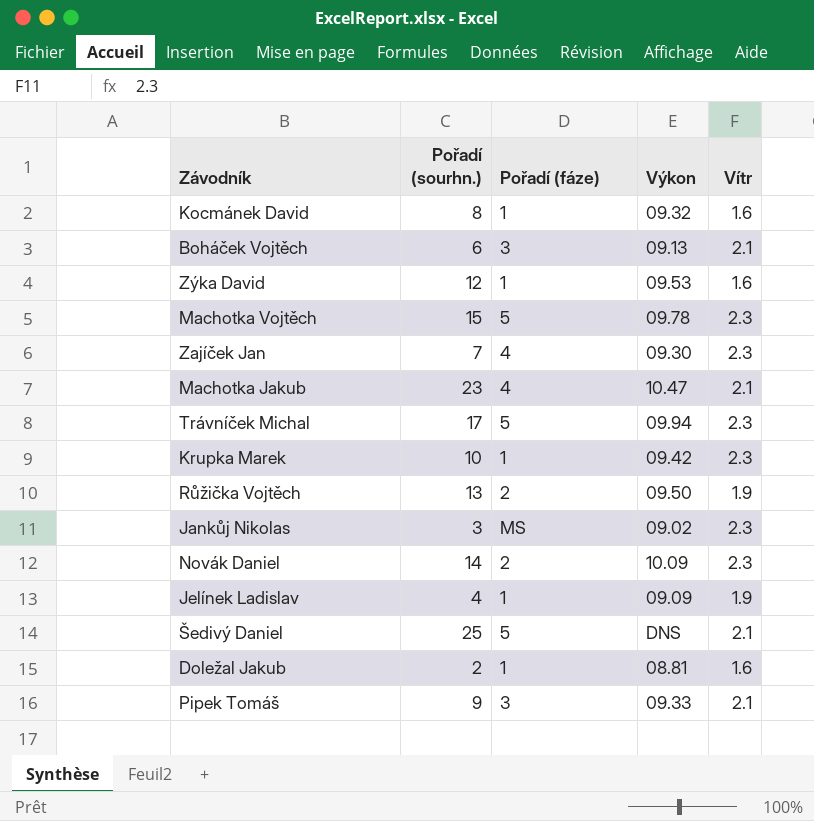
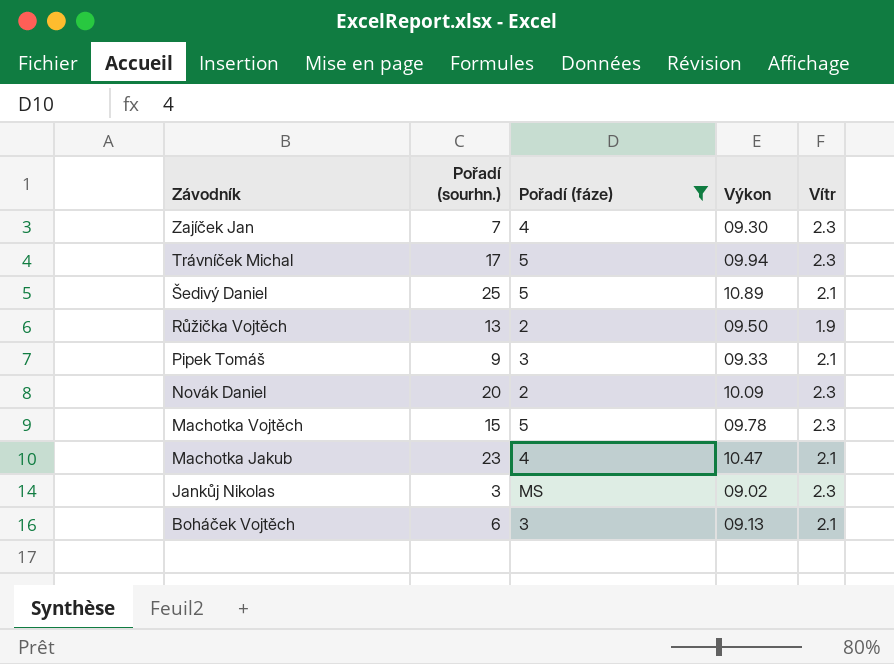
filter: none -> Pořadí (fáze) != 1
row order: none -> Závodník descending
Šedivý Daniel | Výkon: DNS -> 10.89
Novák Daniel | Pořadí (sourhn.): 14 -> 20

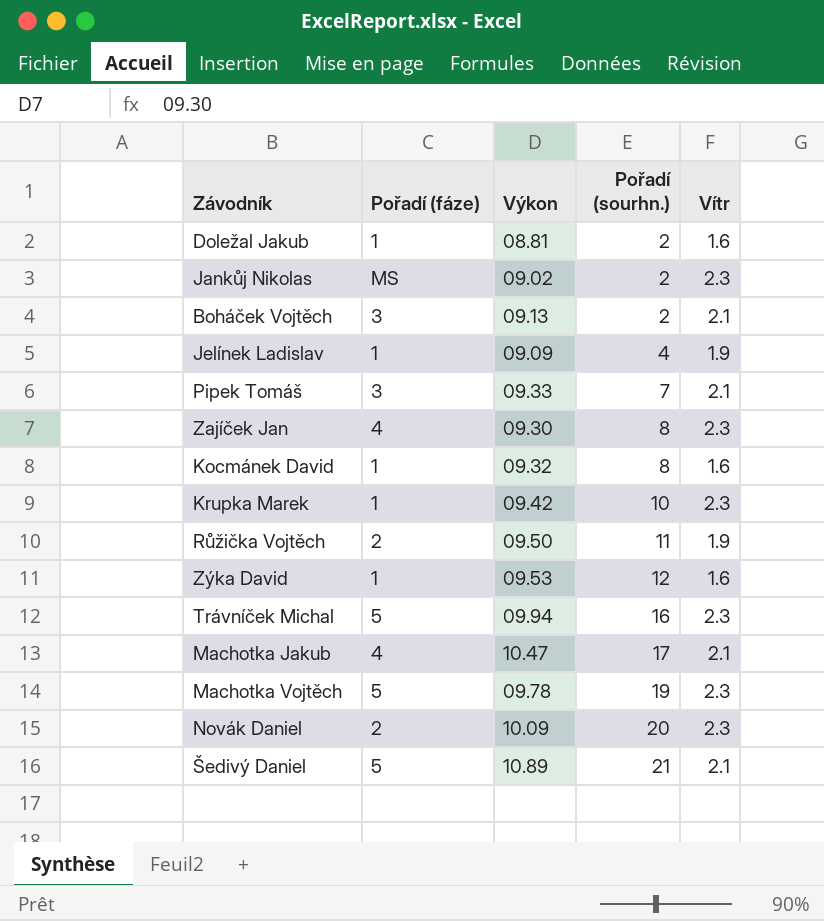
filter: Pořadí (fáze) != 1 -> none
row order: Závodník descending -> Pořadí (sourhn.) ascending
column Pořadí (sourhn.) | position: 2 -> 4
Jankůj Nikolas | Pořadí (sourhn.): 3 -> 2
Boháček Vojtěch | Pořadí (sourhn.): 6 -> 2
Pipek Tomáš | Pořadí (sourhn.): 9 -> 7
Zajíček Jan | Pořadí (sourhn.): 7 -> 8
Růžička Vojtěch | Pořadí (sourhn.): 13 -> 11
Trávníček Michal | Pořadí (sourhn.): 17 -> 16
Machotka Jakub | Pořadí (sourhn.): 23 -> 17
Machotka Vojtěch | Pořadí (sourhn.): 15 -> 19
Šedivý Daniel | Pořadí (sourhn.): 25 -> 21

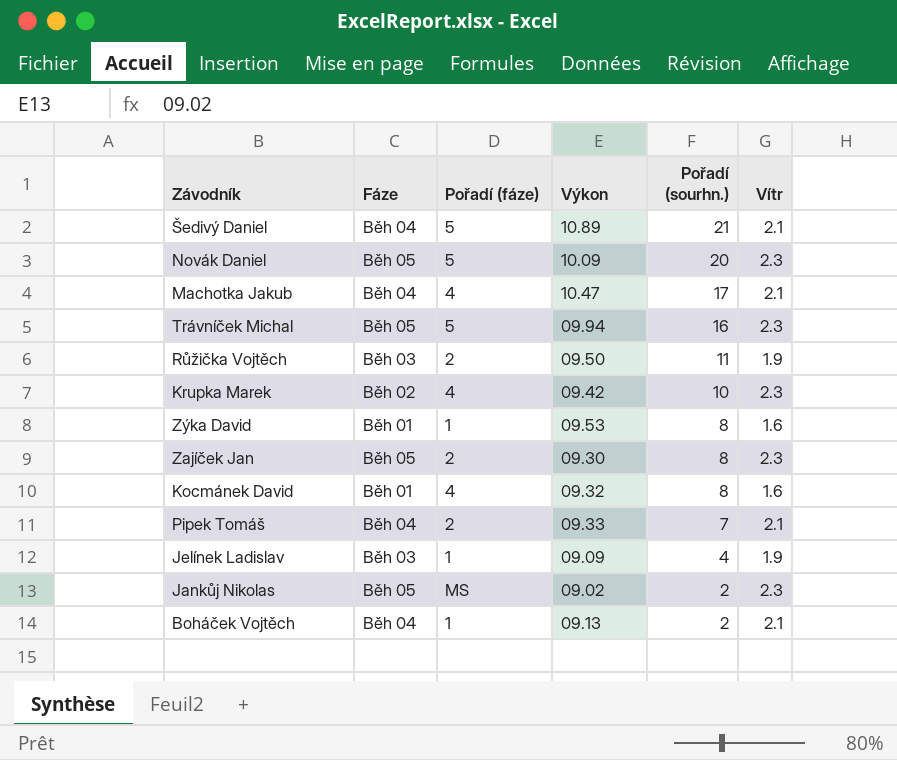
row order: Pořadí (sourhn.) ascending -> Pořadí (sourhn.) descending
column Fáze | position: none -> 2
row Doležal Jakub: 1 | 08.81 | 2 | 1.6 -> none
row Machotka Vojtěch: 5 | 09.78 | 19 | 2.3 -> none
Novák Daniel | Pořadí (fáze): 2 -> 5
Krupka Marek | Pořadí (fáze): 1 -> 4
Zýka David | Pořadí (sourhn.): 12 -> 8
Zajíček Jan | Pořadí (fáze): 4 -> 2
Kocmánek David | Pořadí (fáze): 1 -> 4
Pipek Tomáš | Pořadí (fáze): 3 -> 2
Boháček Vojtěch | Pořadí (fáze): 3 -> 1

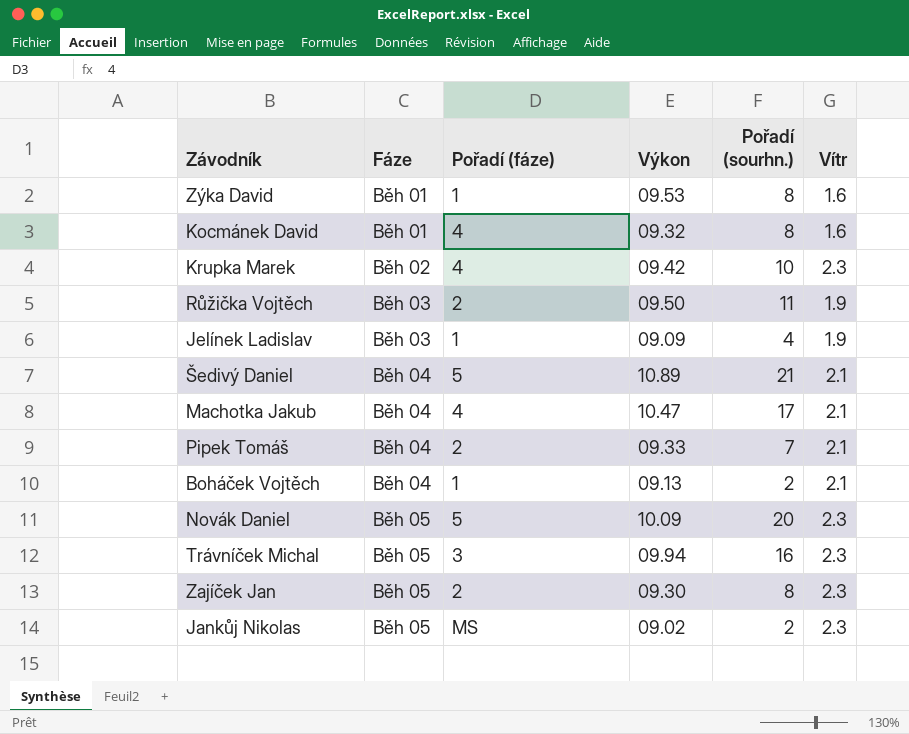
row order: Pořadí (sourhn.) descending -> Fáze ascending
Trávníček Michal | Pořadí (fáze): 5 -> 3

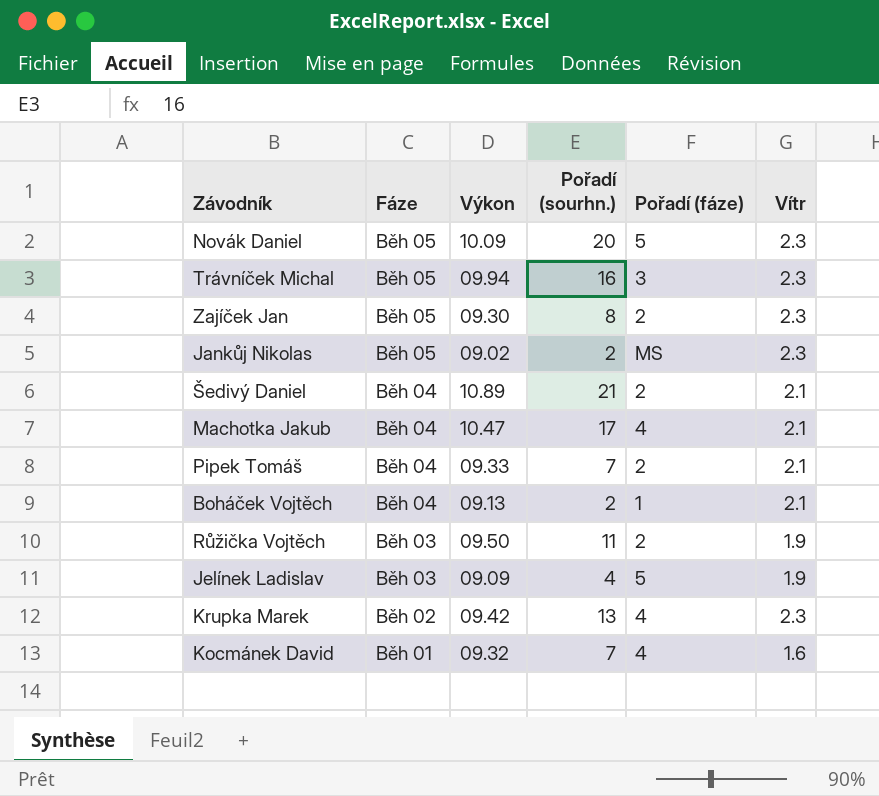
row order: Fáze ascending -> Fáze descending
column Pořadí (fáze) | position: 3 -> 5
row Zýka David: Běh 01 | 1 | 09.53 | 8 | 1.6 -> none
Šedivý Daniel | Pořadí (fáze): 5 -> 2
Jelínek Ladislav | Pořadí (fáze): 1 -> 5
Krupka Marek | Pořadí (sourhn.): 10 -> 13
Kocmánek David | Pořadí (sourhn.): 8 -> 7

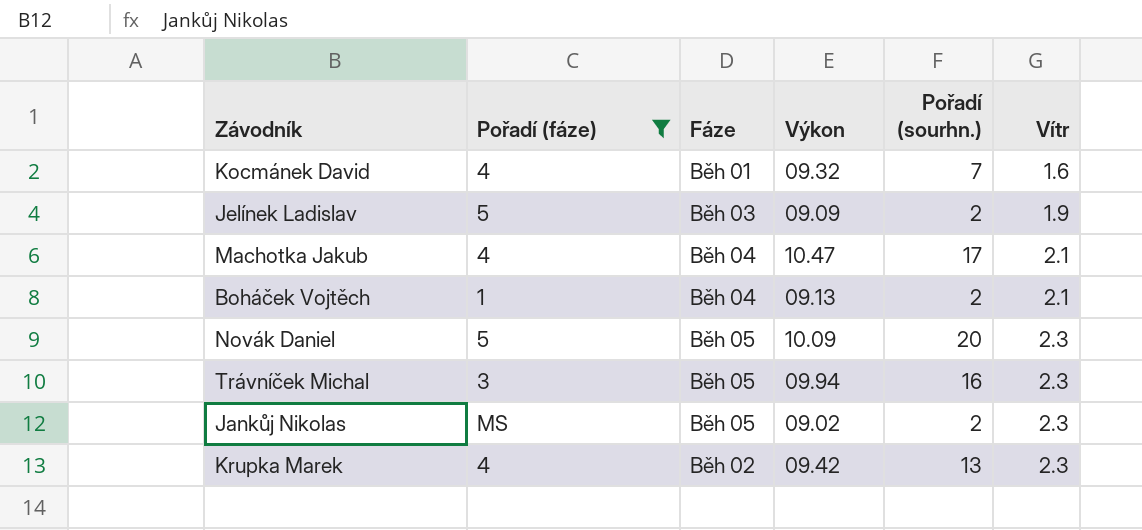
filter: none -> Pořadí (fáze) != 2
row order: Fáze descending -> Vítr ascending
column Pořadí (fáze) | position: 5 -> 2
Jelínek Ladislav | Pořadí (sourhn.): 4 -> 2

